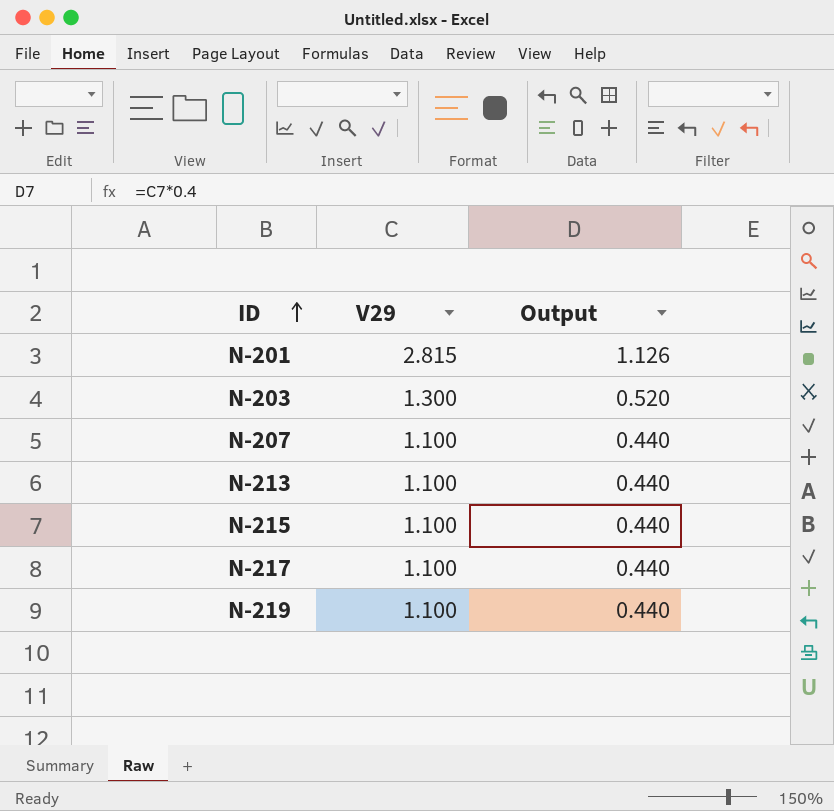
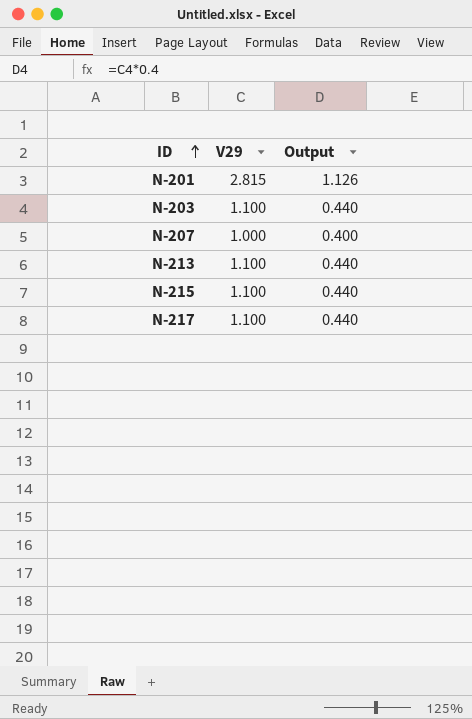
row N-219: 1.100 | 0.440 -> none
N-203 | V29: 1.300 -> 1.100
N-203 | Output: 0.520 -> 0.440
N-207 | V29: 1.100 -> 1.000
N-207 | Output: 0.440 -> 0.400

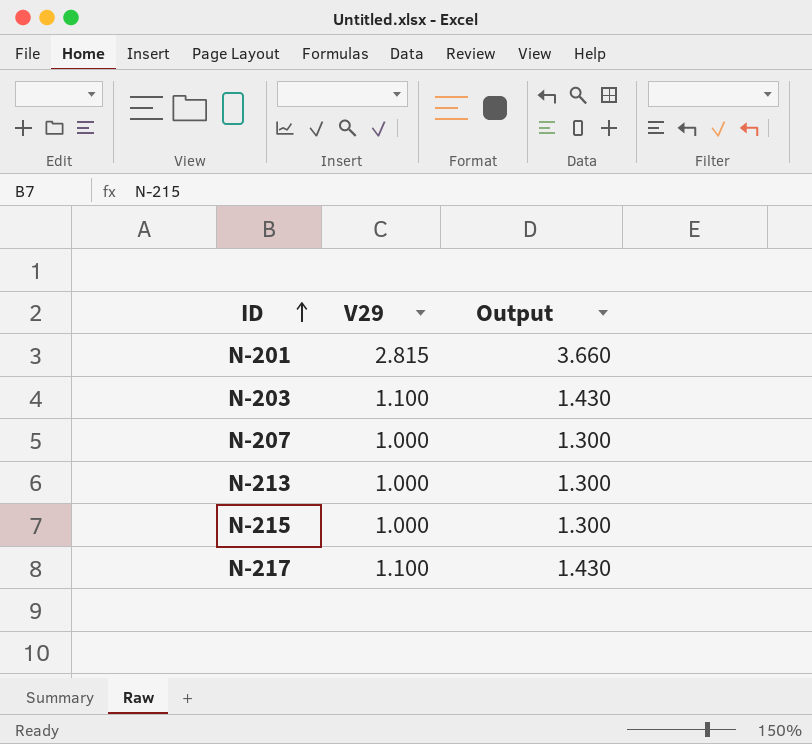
column Output | formula: [V29] * 0.4 -> [V29] * 1.3
N-213 | V29: 1.100 -> 1.000
N-215 | V29: 1.100 -> 1.000

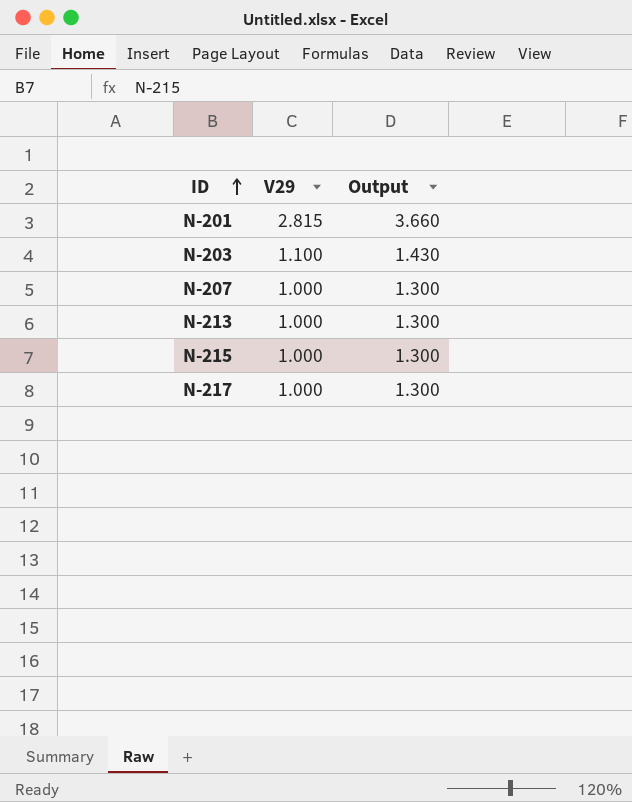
N-217 | V29: 1.100 -> 1.000
N-217 | Output: 1.430 -> 1.300

